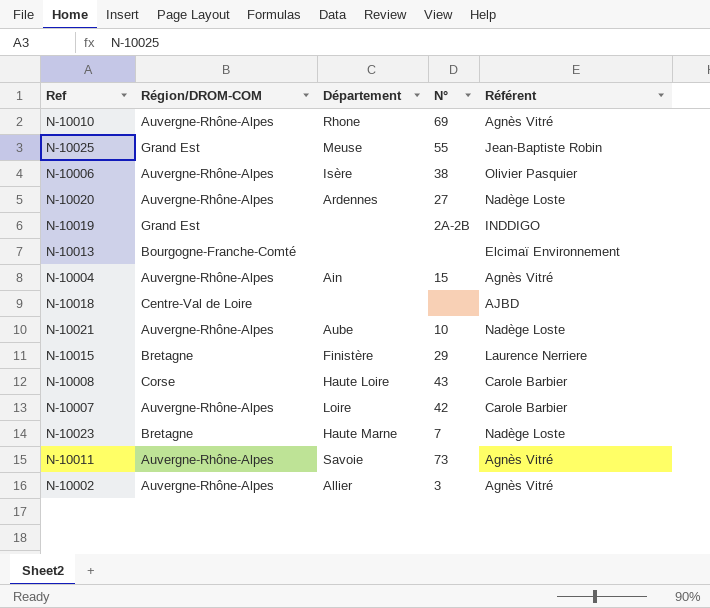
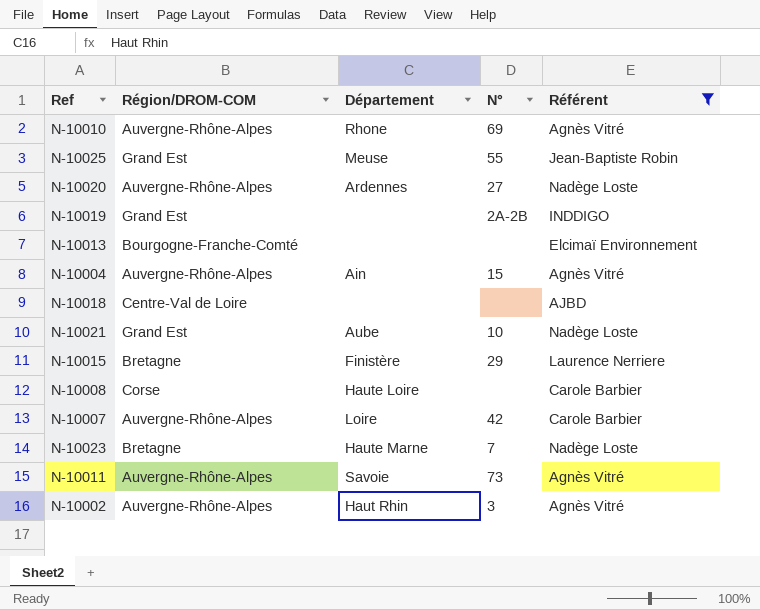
filter: none -> Référent != Olivier Pasquier
N-10021 | Région/DROM-COM: Auvergne-Rhône-Alpes -> Grand Est
N-10008 | N°: 43 -> none
N-10002 | Département: Allier -> Haut Rhin

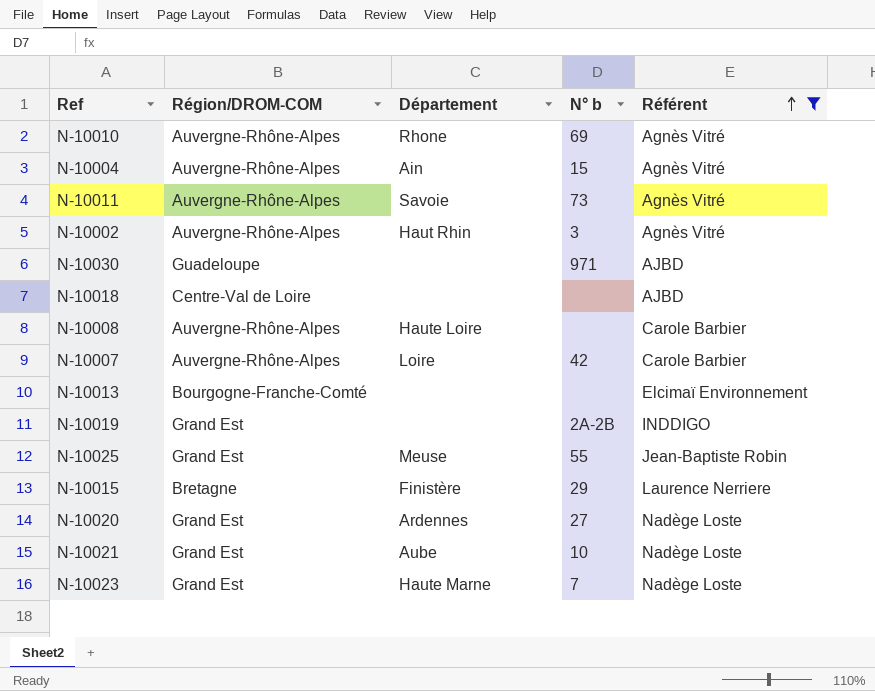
row order: none -> Référent ascending
column name: N° -> N° b
row N-10030: none -> Guadeloupe | none | 971 | AJBD
N-10008 | Région/DROM-COM: Corse -> Auvergne-Rhône-Alpes
N-10020 | Région/DROM-COM: Auvergne-Rhône-Alpes -> Grand Est
N-10023 | Région/DROM-COM: Bretagne -> Grand Est

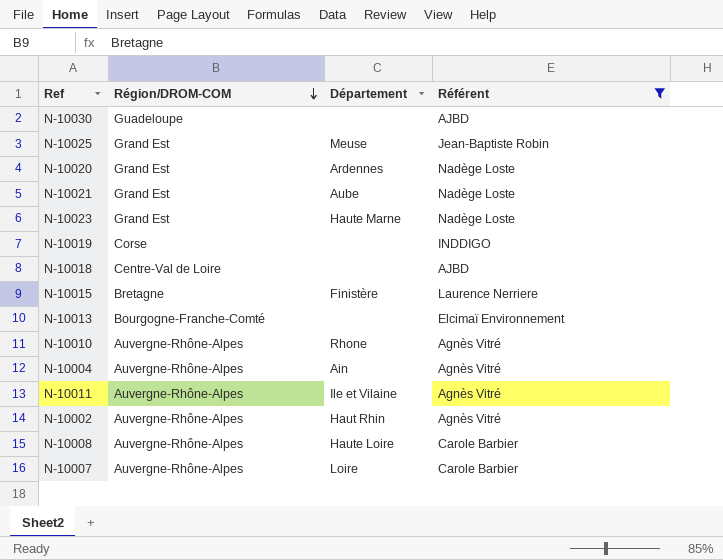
row order: Référent ascending -> Région/DROM-COM descending
column N° b | position: 4 -> none
N-10019 | Région/DROM-COM: Grand Est -> Corse
N-10011 | Département: Savoie -> Ile et Vilaine

